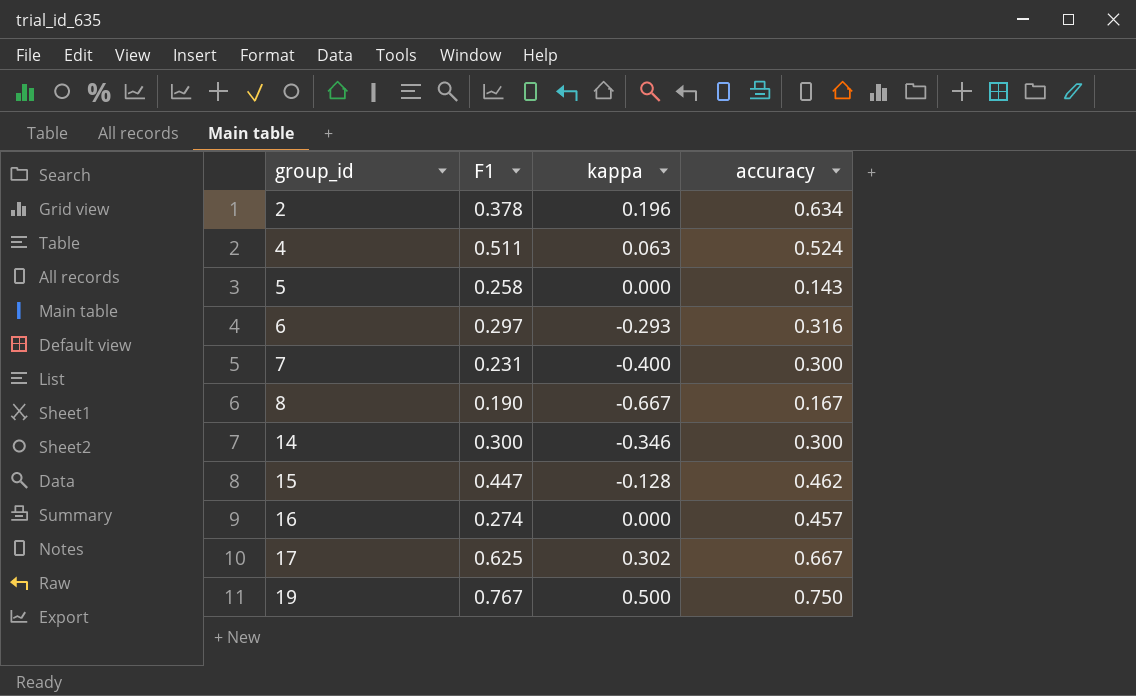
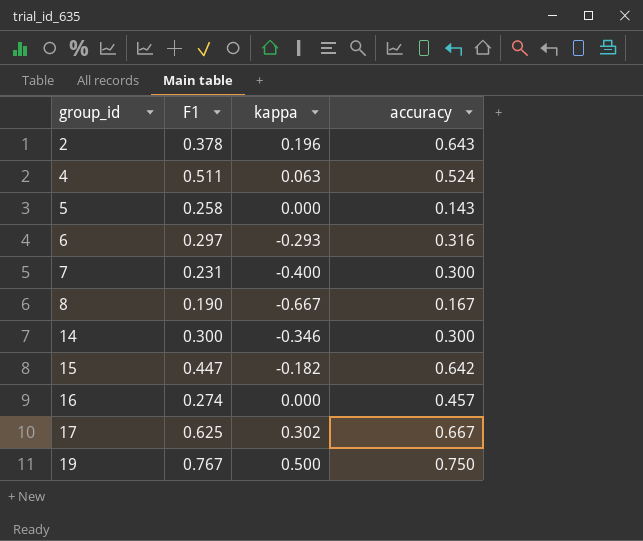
2 | accuracy: 0.634 -> 0.643
15 | kappa: -0.128 -> -0.182
15 | accuracy: 0.462 -> 0.642

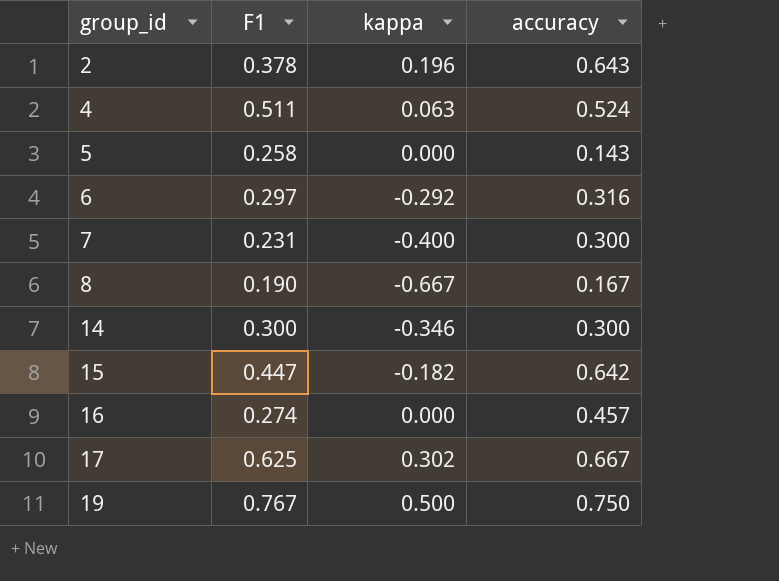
6 | kappa: -0.293 -> -0.292

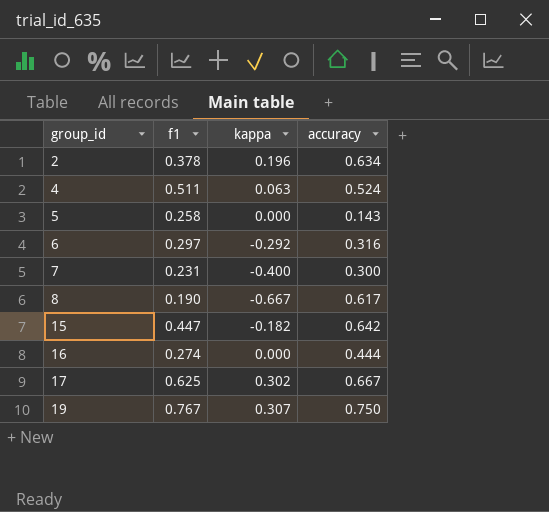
column name: F1 -> f1
row 14: 0.300 | -0.346 | 0.300 -> none
2 | accuracy: 0.643 -> 0.634
8 | accuracy: 0.167 -> 0.617
16 | accuracy: 0.457 -> 0.444
19 | kappa: 0.500 -> 0.307

